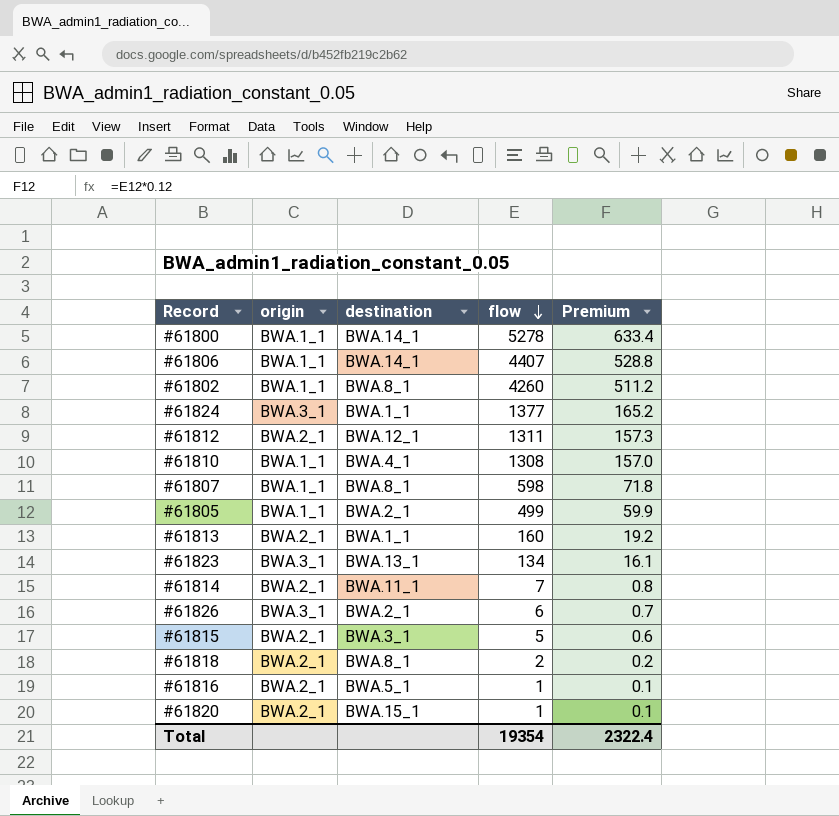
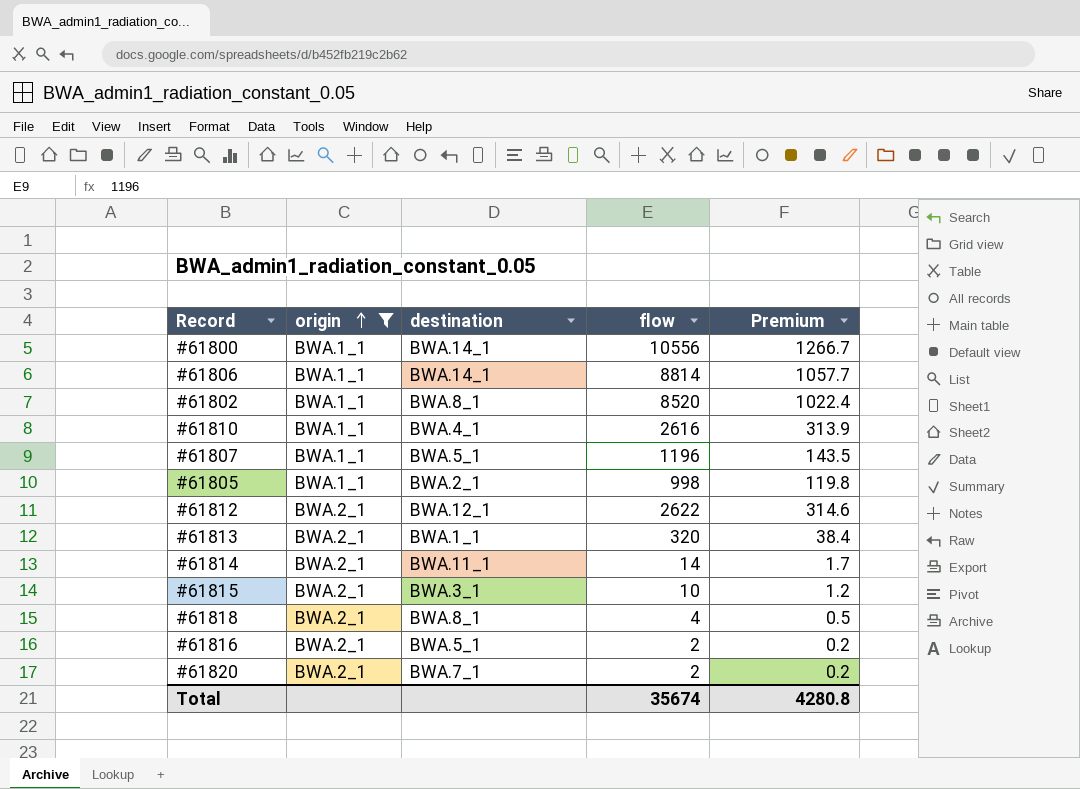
filter: none -> origin != BWA.3_1
row order: flow descending -> origin ascending
#61800 | flow: 5278 -> 10556
#61800 | Premium: 633.4 -> 1266.7
#61806 | flow: 4407 -> 8814
#61806 | Premium: 528.8 -> 1057.7
#61802 | flow: 4260 -> 8520
#61802 | Premium: 511.2 -> 1022.4
#61810 | flow: 1308 -> 2616
#61810 | Premium: 157.0 -> 313.9
#61807 | destination: BWA.8_1 -> BWA.5_1
#61807 | flow: 598 -> 1196
#61807 | Premium: 71.8 -> 143.5
#61805 | flow: 499 -> 998
#61805 | Premium: 59.9 -> 119.8
#61812 | flow: 1311 -> 2622
#61812 | Premium: 157.3 -> 314.6
#61813 | flow: 160 -> 320
#61813 | Premium: 19.2 -> 38.4
#61814 | flow: 7 -> 14
#61814 | Premium: 0.8 -> 1.7
#61815 | flow: 5 -> 10
#61815 | Premium: 0.6 -> 1.2
#61818 | flow: 2 -> 4
#61818 | Premium: 0.2 -> 0.5
#61816 | flow: 1 -> 2
#61816 | Premium: 0.1 -> 0.2
#61820 | destination: BWA.15_1 -> BWA.7_1
#61820 | flow: 1 -> 2
#61820 | Premium: 0.1 -> 0.2
Total | flow: 19354 -> 35674
Total | Premium: 2322.4 -> 4280.8

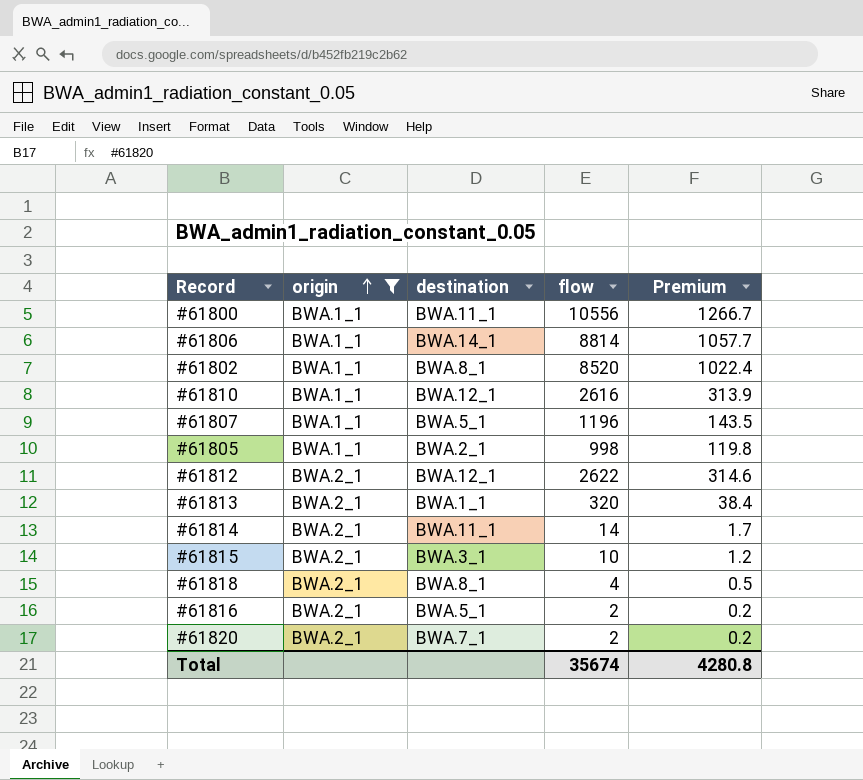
#61800 | destination: BWA.14_1 -> BWA.11_1
#61810 | destination: BWA.4_1 -> BWA.12_1

